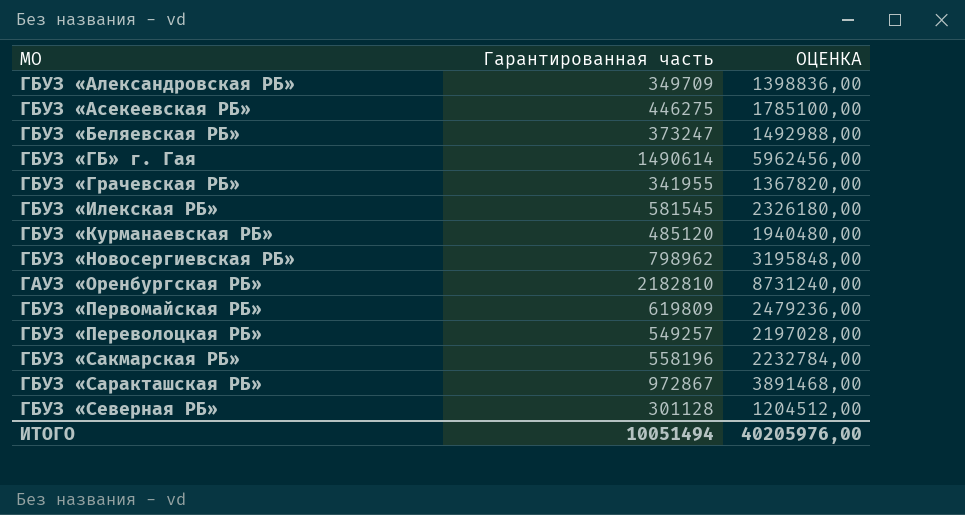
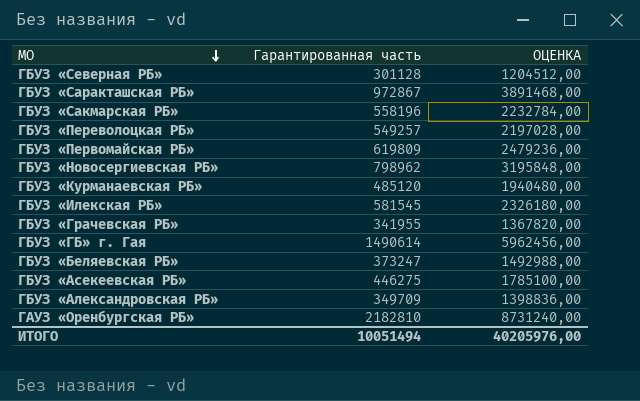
row order: none -> МО descending

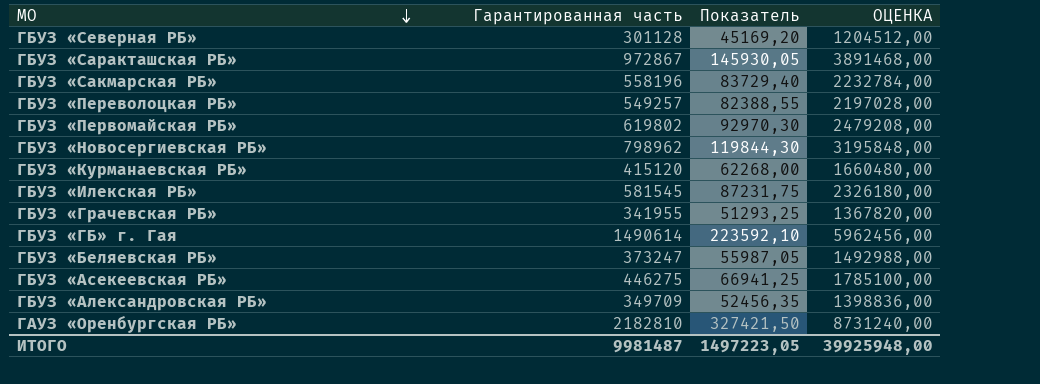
column Показатель | formula: none -> [Гарантированная часть] * 0,15
ГБУЗ «Первомайская РБ» | Гарантированная часть: 619809 -> 619802
ГБУЗ «Первомайская РБ» | ОЦЕНКА: 2479236,00 -> 2479208,00
ГБУЗ «Курманаевская РБ» | Гарантированная часть: 485120 -> 415120
ГБУЗ «Курманаевская РБ» | ОЦЕНКА: 1940480,00 -> 1660480,00
ИТОГО | Гарантированная часть: 10051494 -> 9981487
ИТОГО | ОЦЕНКА: 40205976,00 -> 39925948,00

